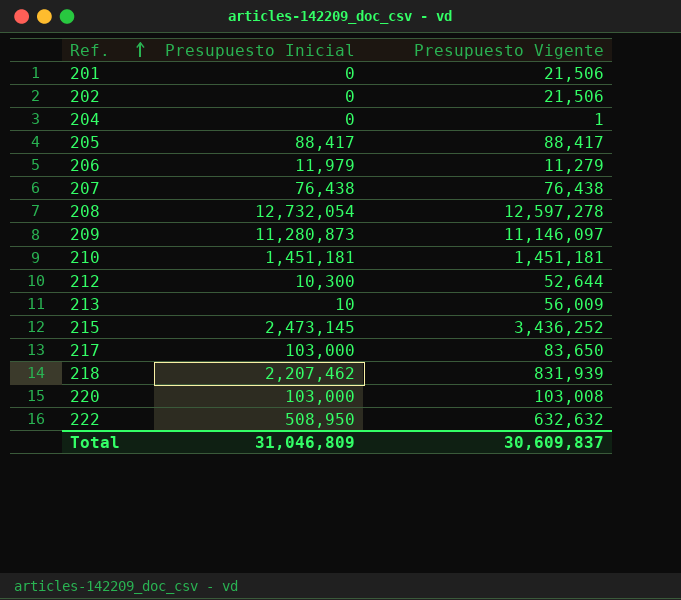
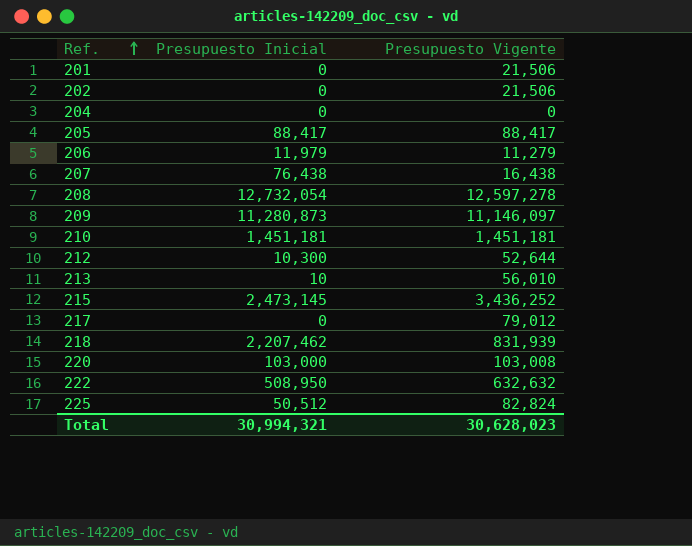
204 | Presupuesto Vigente: 1 -> 0
207 | Presupuesto Vigente: 76,438 -> 16,438
213 | Presupuesto Vigente: 56,009 -> 56,010
217 | Presupuesto Inicial: 103,000 -> 0
217 | Presupuesto Vigente: 83,650 -> 79,012
row 225: none -> 50,512 | 82,824
Total | Presupuesto Inicial: 31,046,809 -> 30,994,321
Total | Presupuesto Vigente: 30,609,837 -> 30,628,023

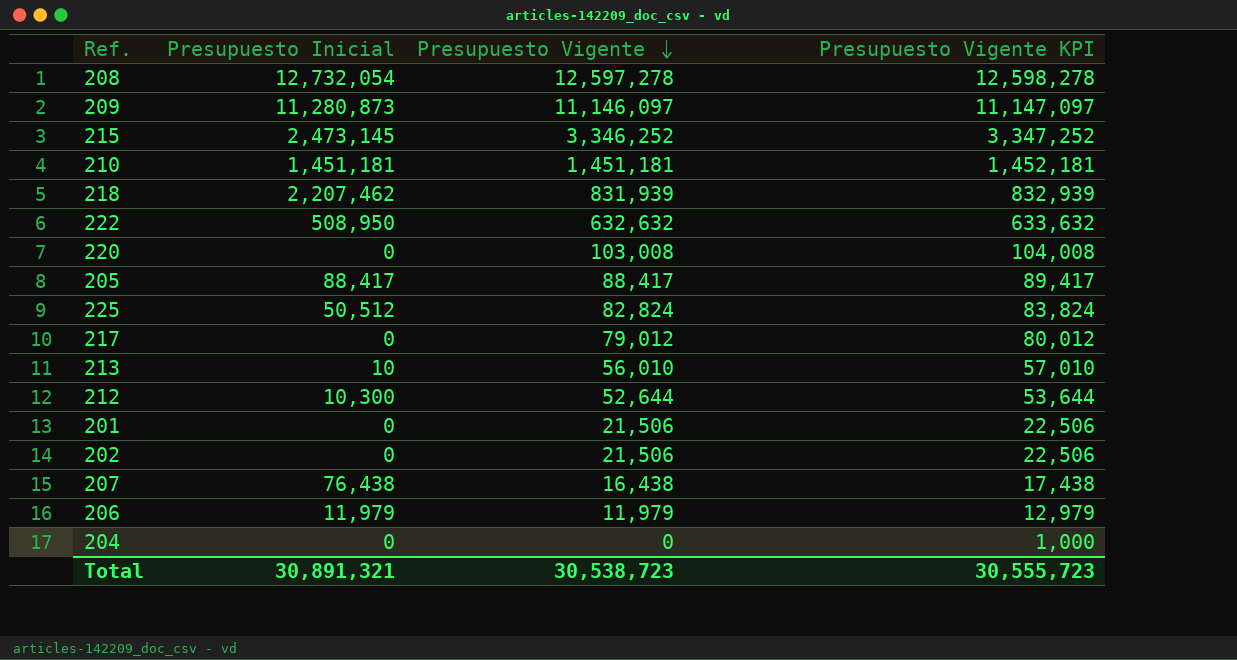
row order: Ref. ascending -> Presupuesto Vigente descending
column Presupuesto Vigente KPI | formula: none -> [Presupuesto Vigente] + 1000
215 | Presupuesto Vigente: 3,436,252 -> 3,346,252
220 | Presupuesto Inicial: 103,000 -> 0
206 | Presupuesto Vigente: 11,279 -> 11,979
Total | Presupuesto Inicial: 30,994,321 -> 30,891,321
Total | Presupuesto Vigente: 30,628,023 -> 30,538,723

